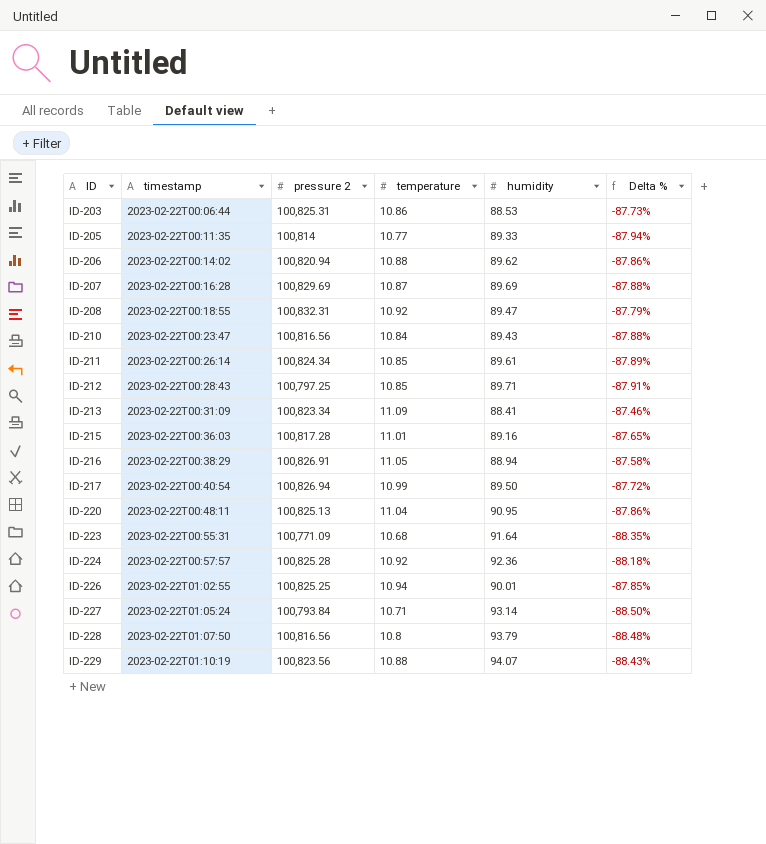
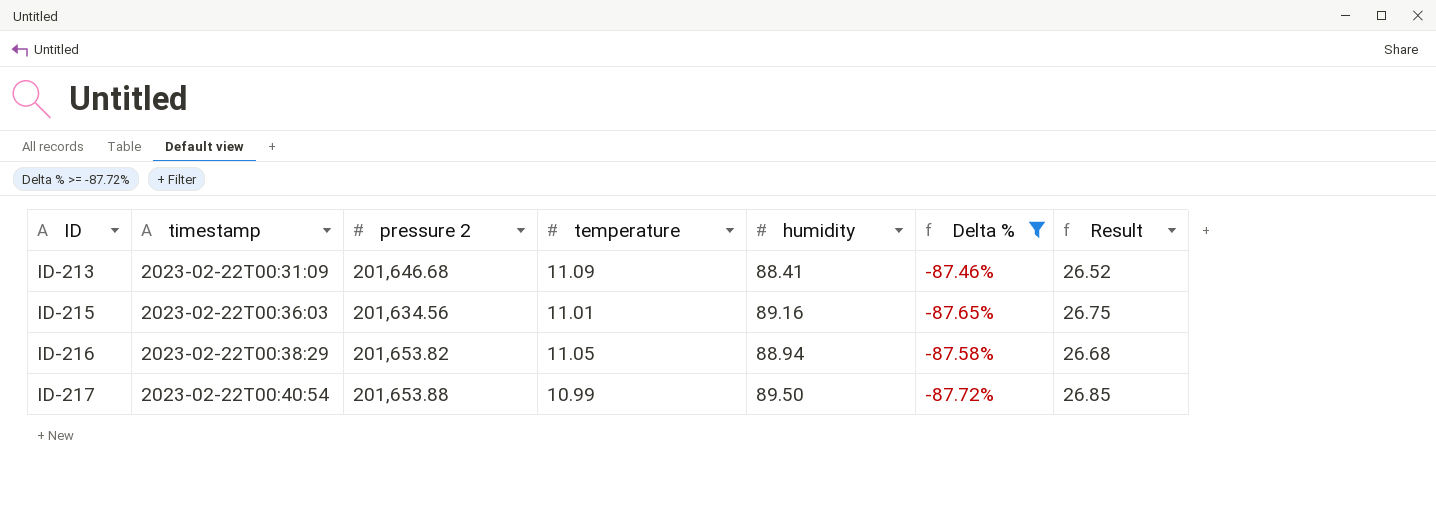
filter: none -> Delta % >= -87.72%
column Result | formula: none -> [humidity] * 0.3
ID-213 | pressure 2: 100,823.34 -> 201,646.68
ID-215 | pressure 2: 100,817.28 -> 201,634.56
ID-216 | pressure 2: 100,826.91 -> 201,653.82
ID-217 | pressure 2: 100,826.94 -> 201,653.88

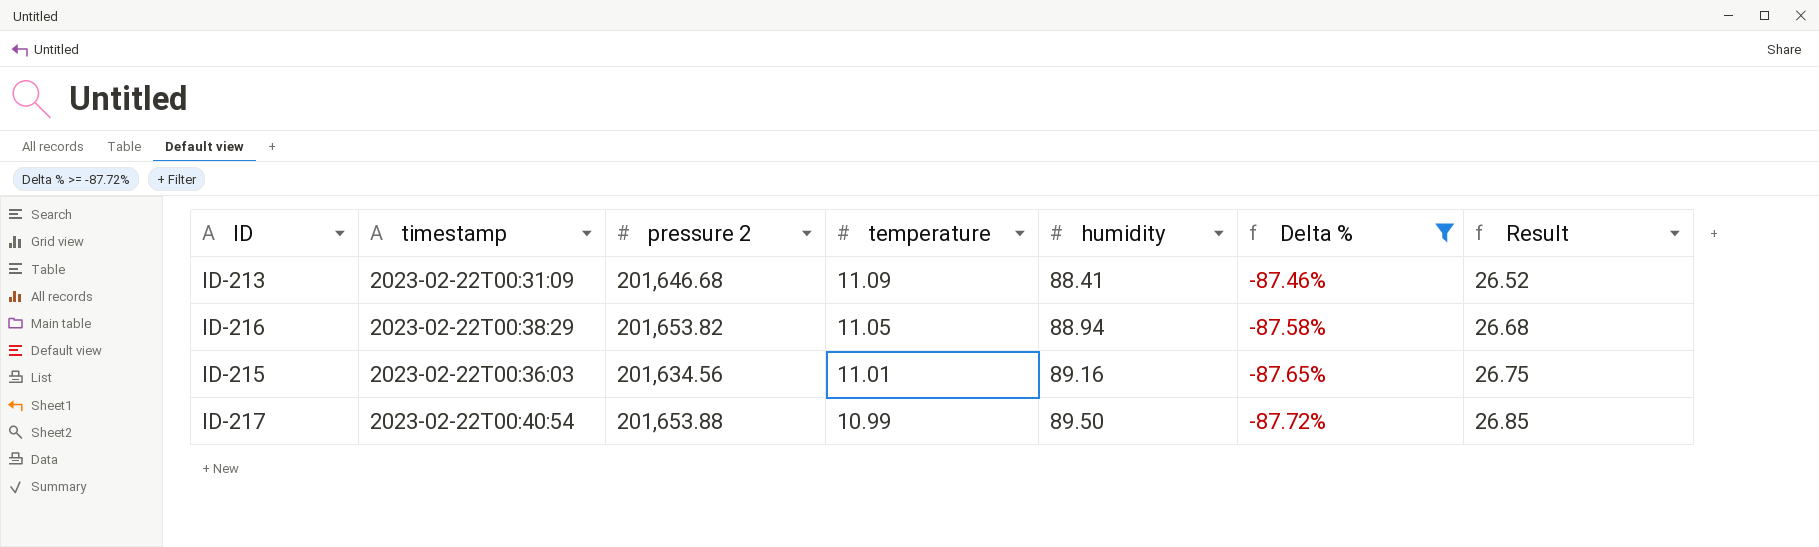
row order: ID ascending -> temperature descending

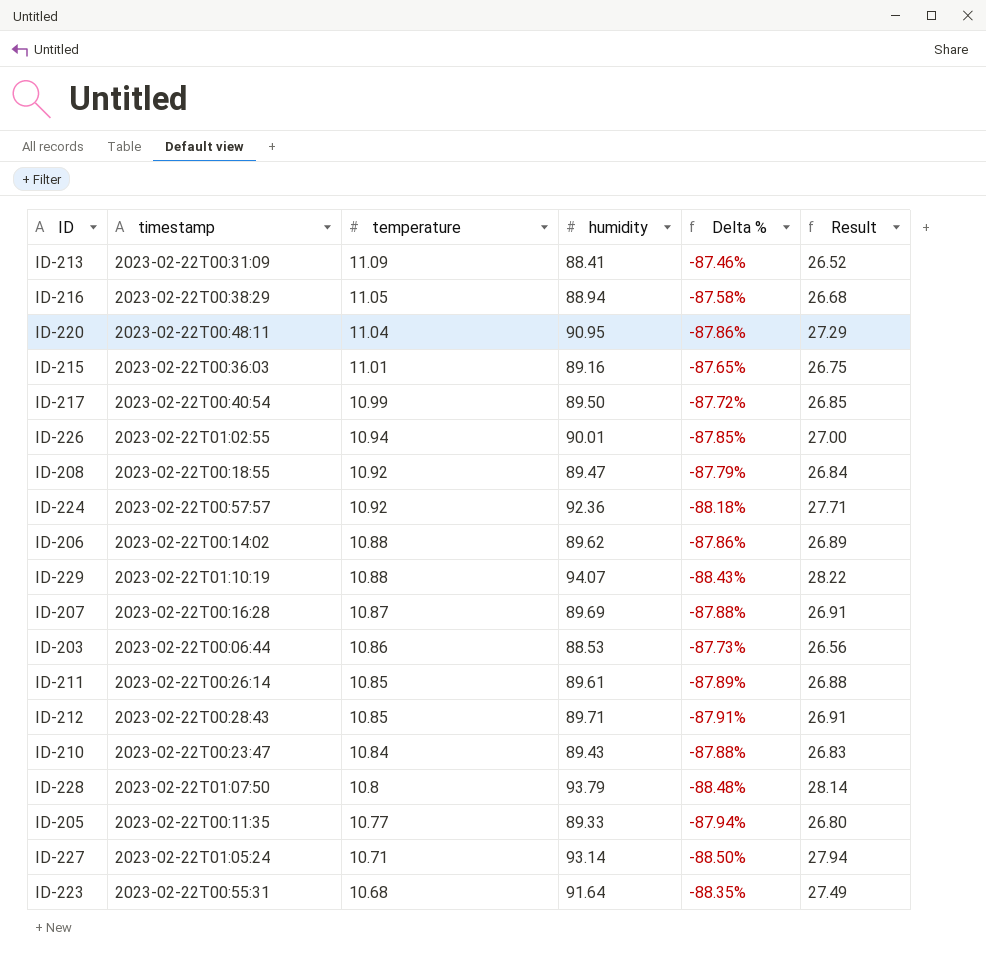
filter: Delta % >= -87.72% -> none
column pressure 2 | position: 3 -> none

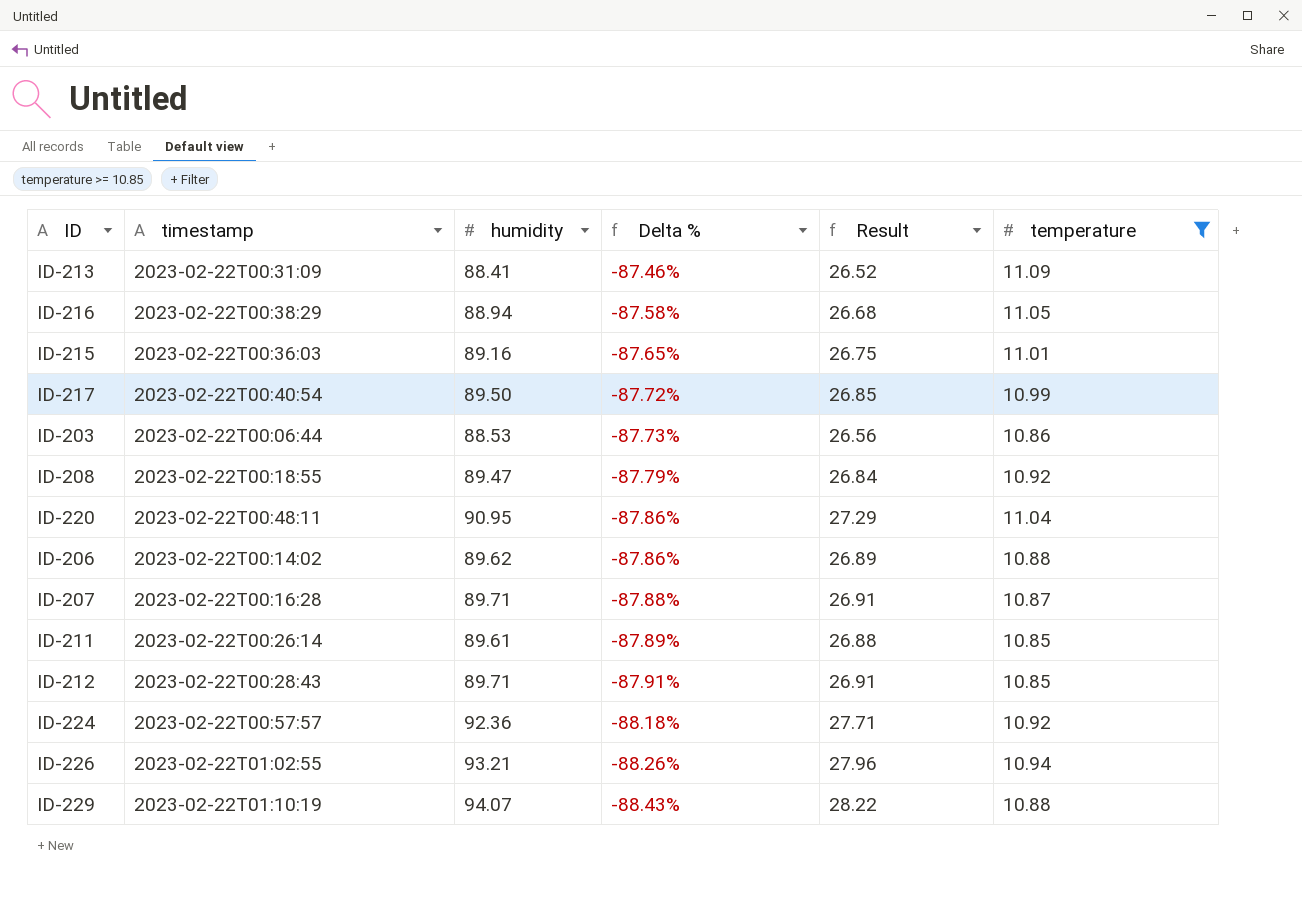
filter: none -> temperature >= 10.85
row order: temperature descending -> Delta % descending
column temperature | position: 3 -> 6
ID-207 | humidity: 89.69 -> 89.71
ID-226 | humidity: 90.01 -> 93.21
ID-226 | Delta %: -87.85% -> -88.26%
ID-226 | Result: 27.00 -> 27.96

